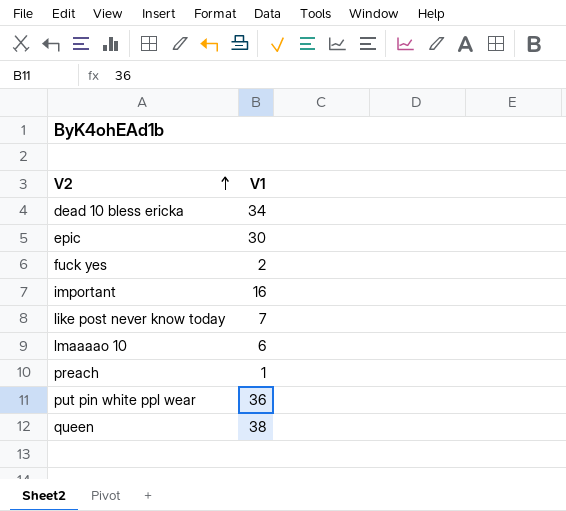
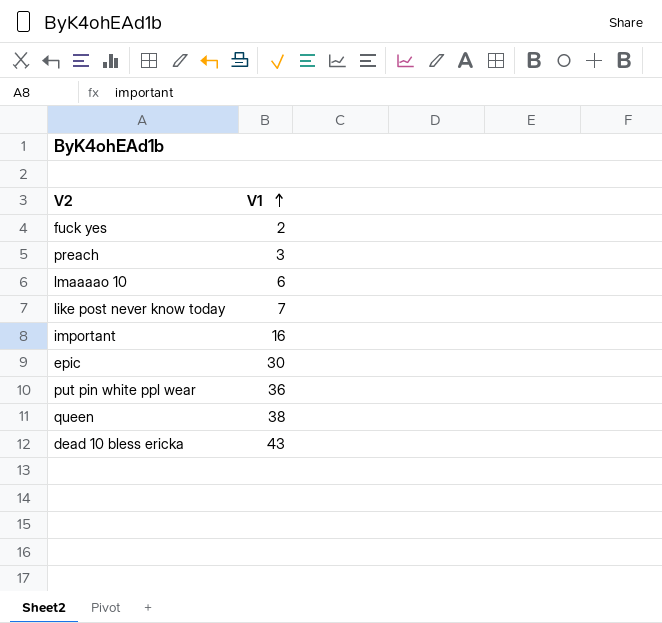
row order: V2 ascending -> V1 ascending
preach | V1: 1 -> 3
dead 10 bless ericka | V1: 34 -> 43

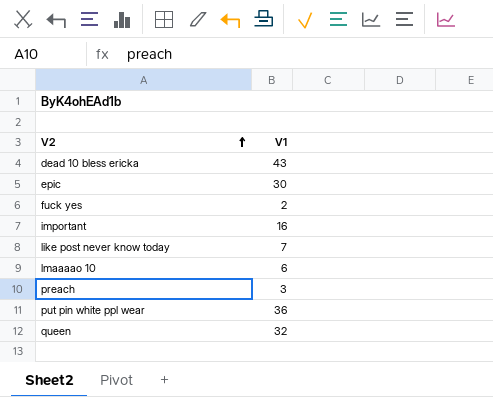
row order: V1 ascending -> V2 ascending
queen | V1: 38 -> 32

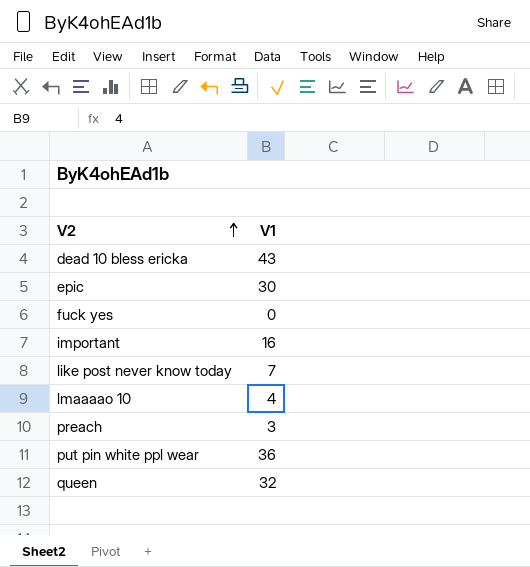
fuck yes | V1: 2 -> 0
lmaaaao 10 | V1: 6 -> 4

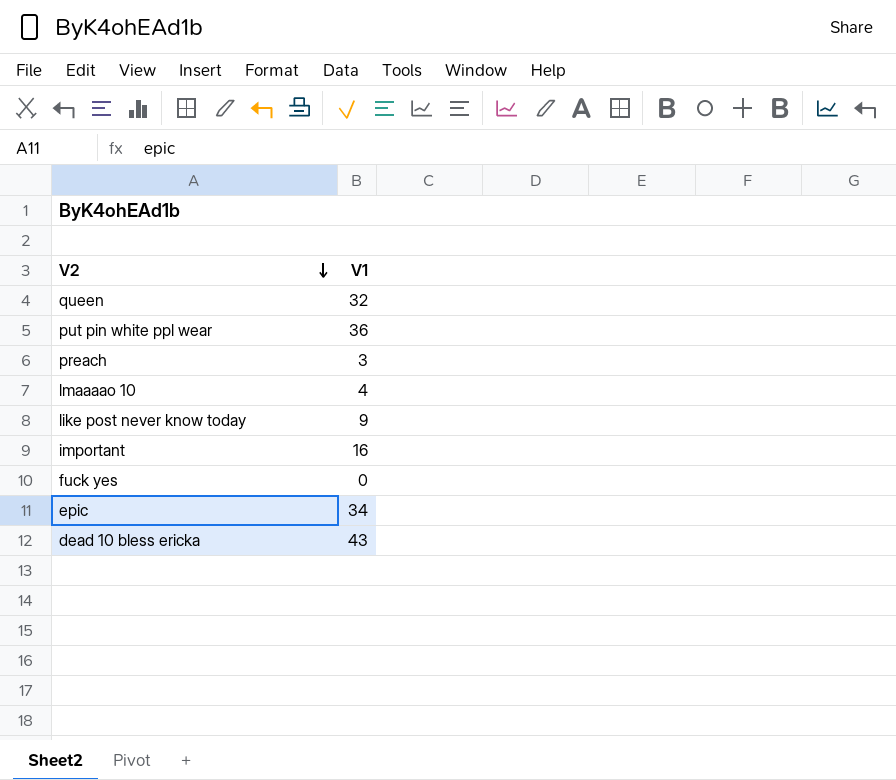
row order: V2 ascending -> V2 descending
like post never know today | V1: 7 -> 9
epic | V1: 30 -> 34

